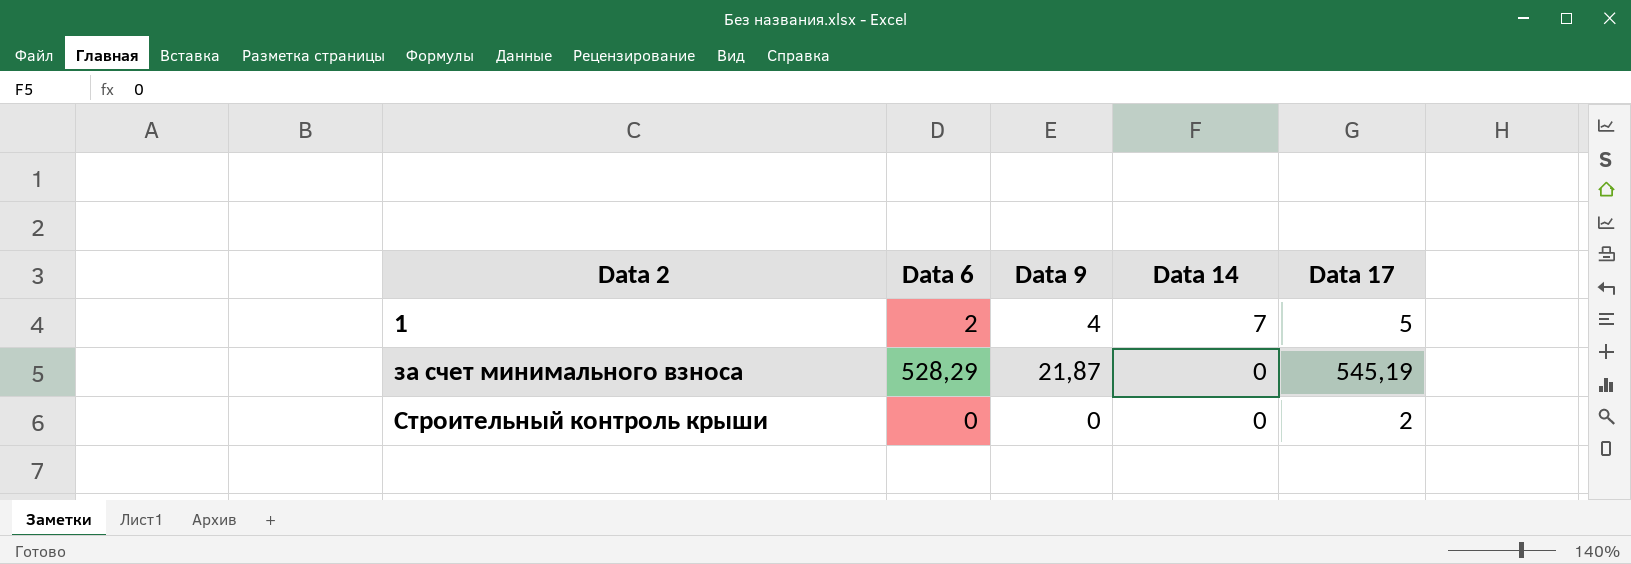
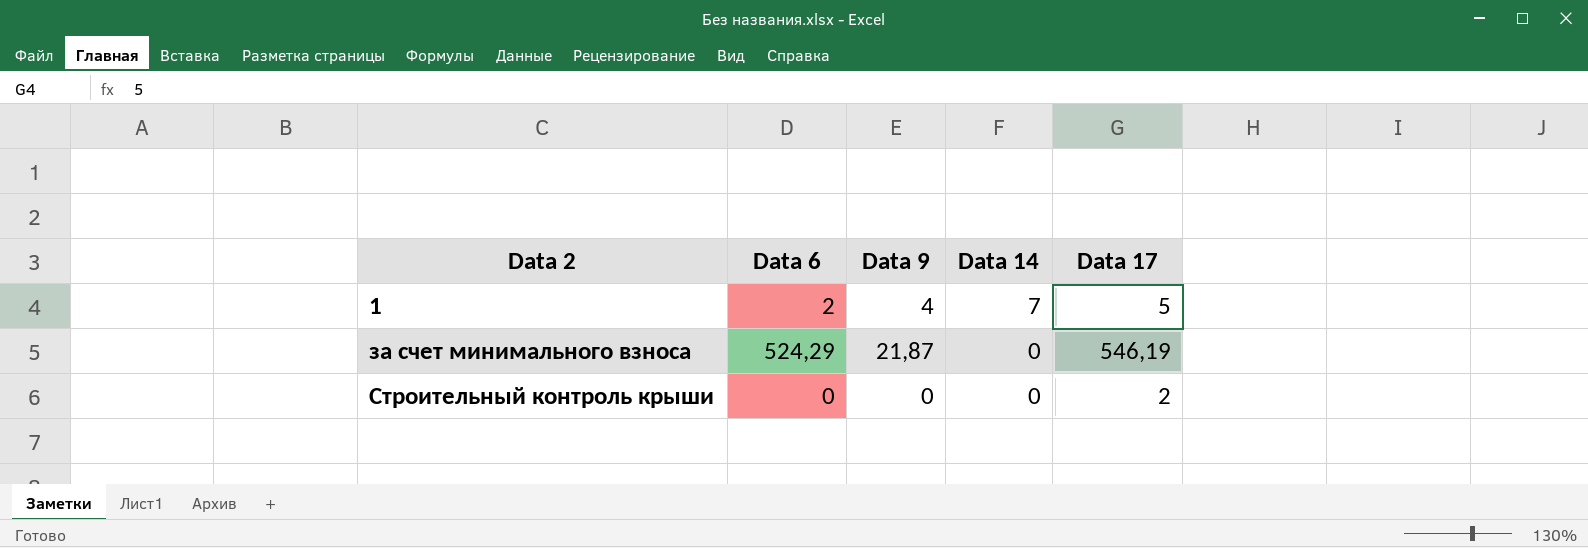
за счет минимального взноса | Data 6: 528,29 -> 524,29
за счет минимального взноса | Data 17: 545,19 -> 546,19

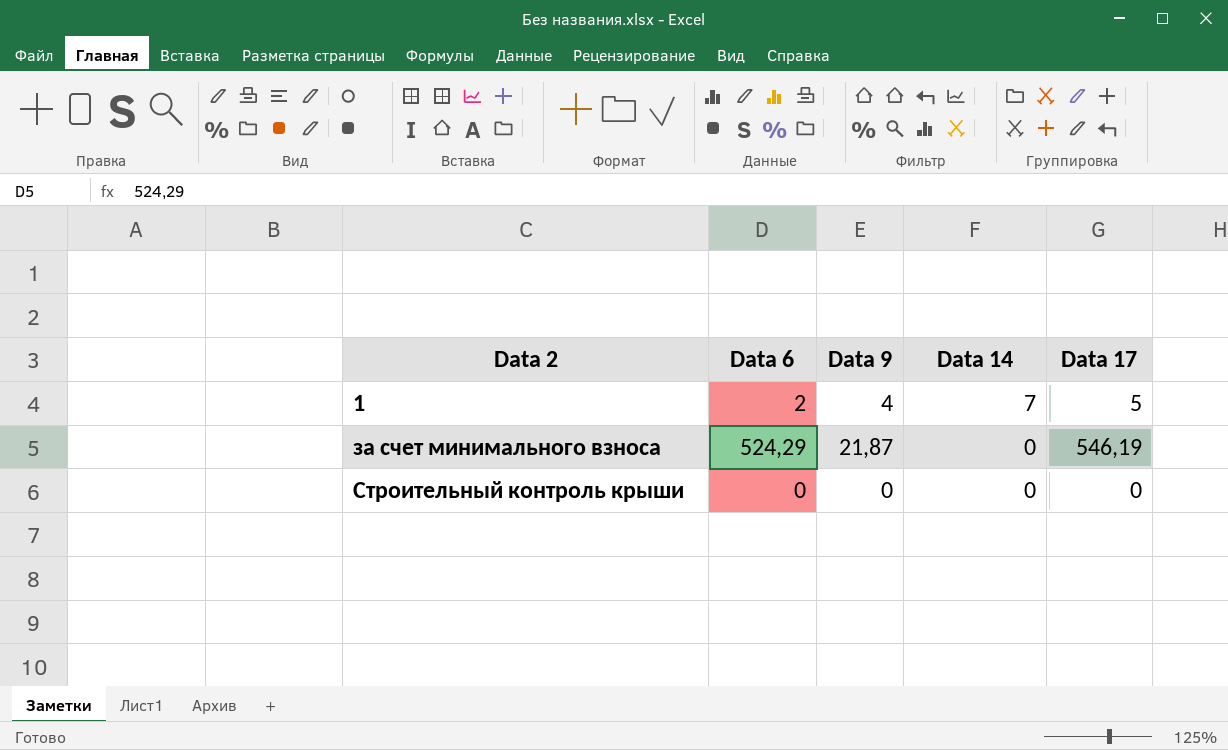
Строительный контроль крыши | Data 17: 2 -> 0

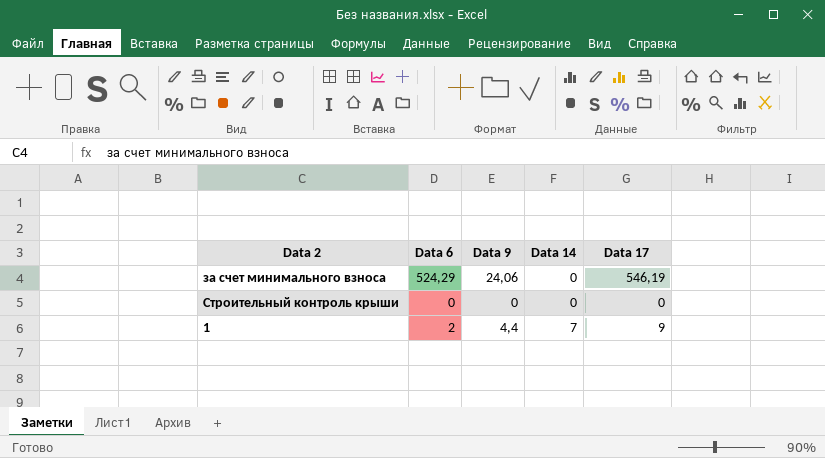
row order: Data 2 ascending -> Data 14 ascending
за счет минимального взноса | Data 9: 21,87 -> 24,06
1 | Data 9: 4 -> 4,4
1 | Data 17: 5 -> 9

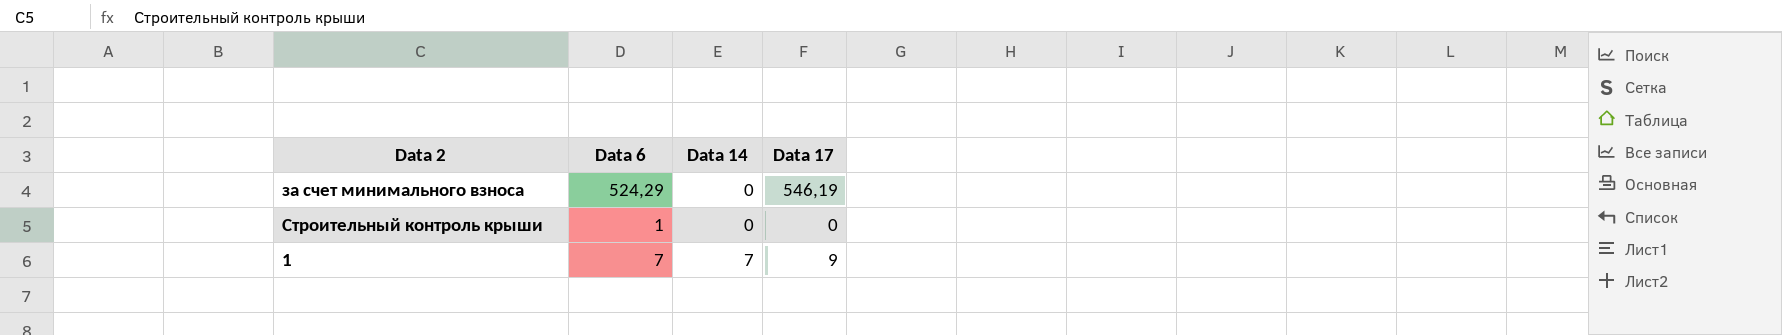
column Data 9 | position: 3 -> none
Строительный контроль крыши | Data 6: 0 -> 1
1 | Data 6: 2 -> 7

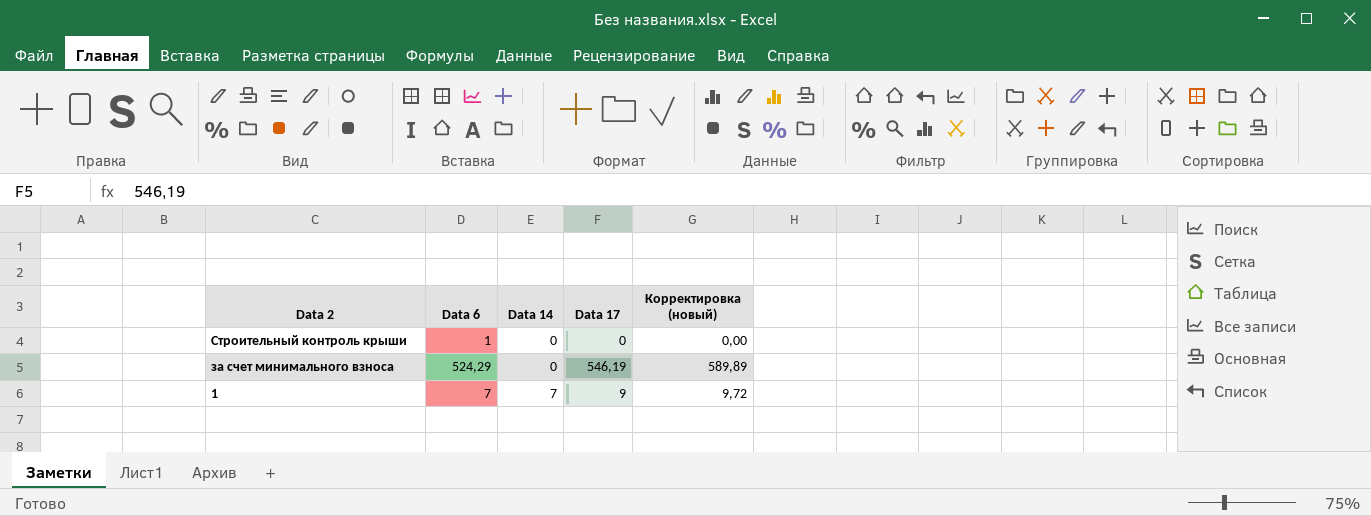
row order: Data 14 ascending -> Data 2 descending
column Корректировка (новый) | formula: none -> [Data 17] * 1,08

